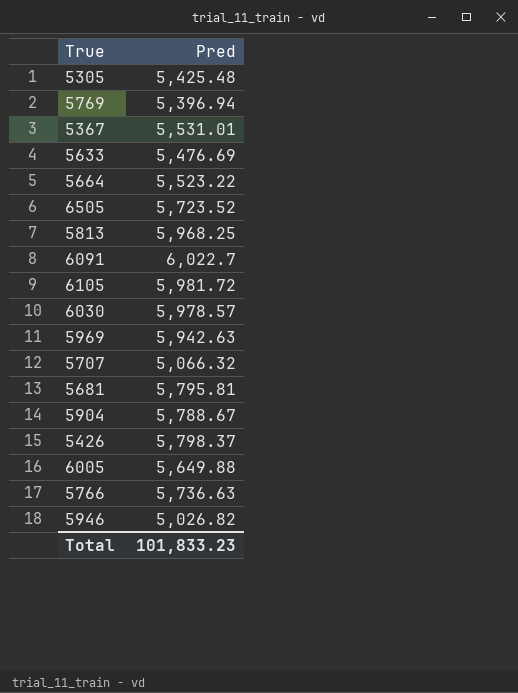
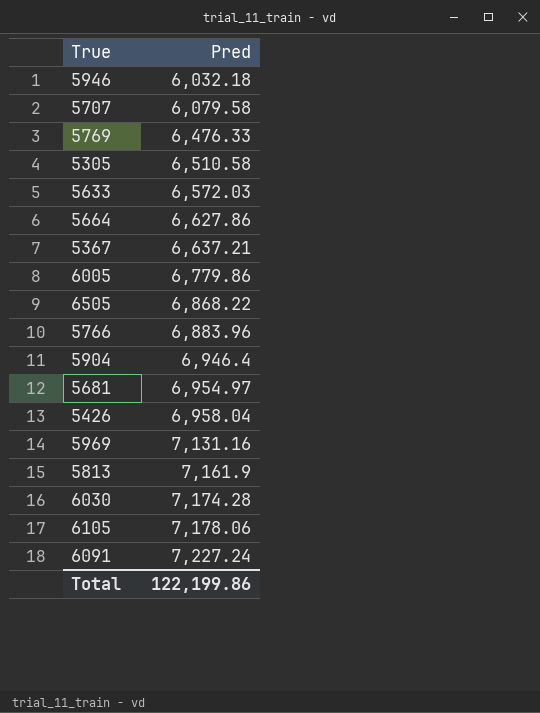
row order: none -> Pred ascending
5946 | Pred: 5,026.82 -> 6,032.18
5707 | Pred: 5,066.32 -> 6,079.58
5769 | Pred: 5,396.94 -> 6,476.33
5305 | Pred: 5,425.48 -> 6,510.58
5633 | Pred: 5,476.69 -> 6,572.03
5664 | Pred: 5,523.22 -> 6,627.86
5367 | Pred: 5,531.01 -> 6,637.21
6005 | Pred: 5,649.88 -> 6,779.86
6505 | Pred: 5,723.52 -> 6,868.22
5766 | Pred: 5,736.63 -> 6,883.96
5904 | Pred: 5,788.67 -> 6,946.4
5681 | Pred: 5,795.81 -> 6,954.97
5426 | Pred: 5,798.37 -> 6,958.04
5969 | Pred: 5,942.63 -> 7,131.16
5813 | Pred: 5,968.25 -> 7,161.9
6030 | Pred: 5,978.57 -> 7,174.28
6105 | Pred: 5,981.72 -> 7,178.06
6091 | Pred: 6,022.7 -> 7,227.24
Total | Pred: 101,833.23 -> 122,199.86

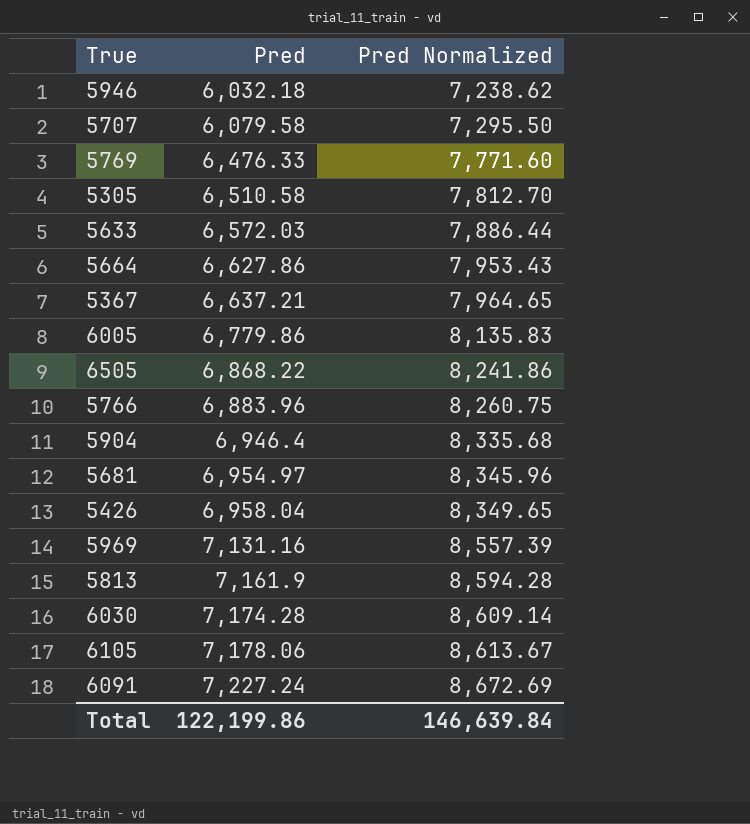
column Pred Normalized | formula: none -> [Pred] * 1.2

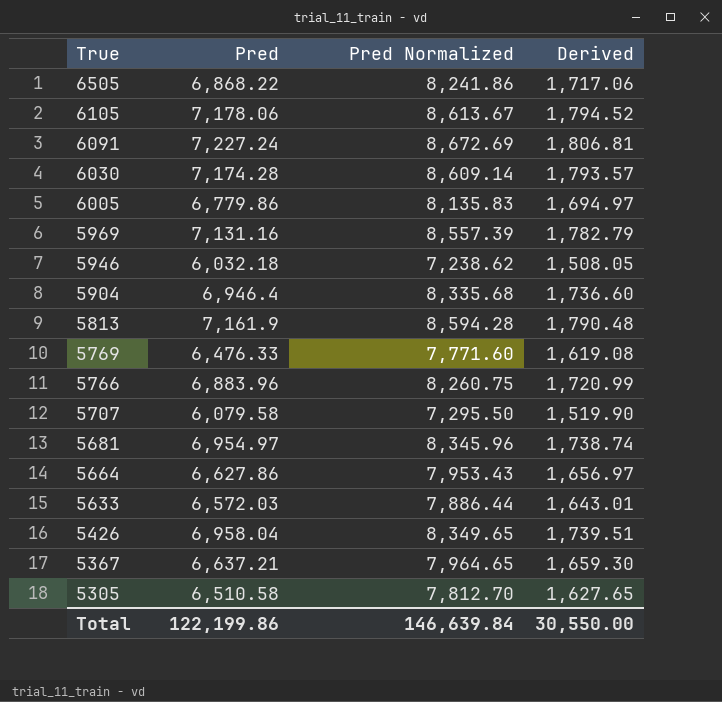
row order: Pred ascending -> True descending
column Derived | formula: none -> [Pred] * 0.25

